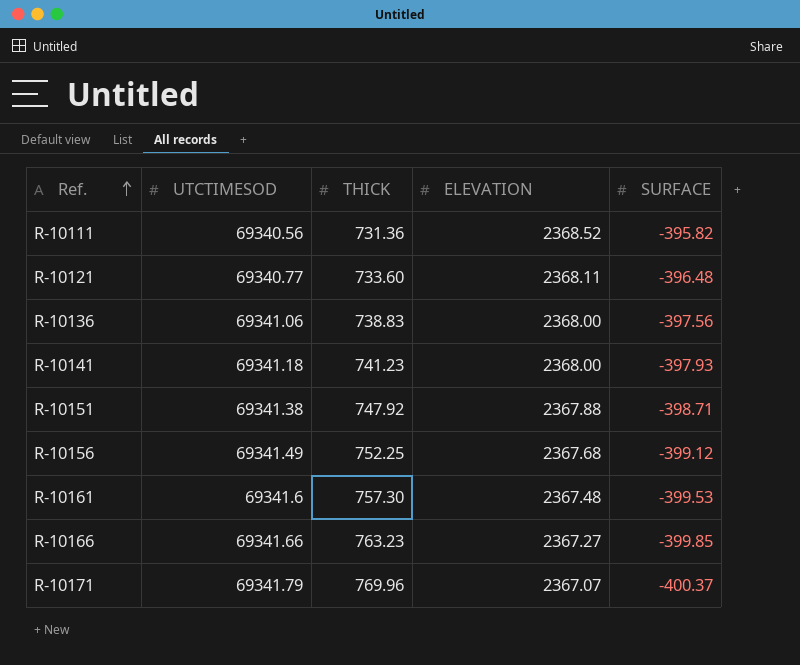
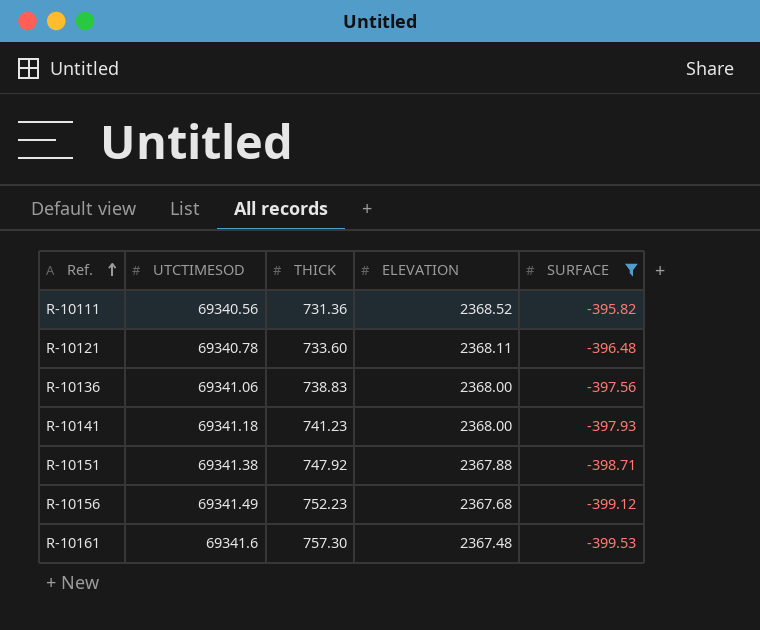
filter: none -> SURFACE >= -399.53
R-10121 | UTCTIMESOD: 69340.77 -> 69340.78
R-10156 | THICK: 752.25 -> 752.23

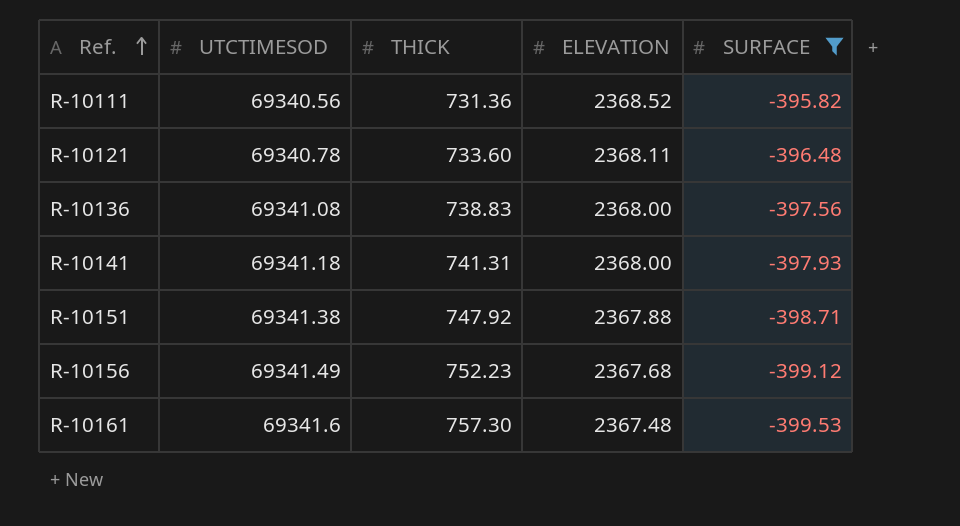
R-10136 | UTCTIMESOD: 69341.06 -> 69341.08
R-10141 | THICK: 741.23 -> 741.31

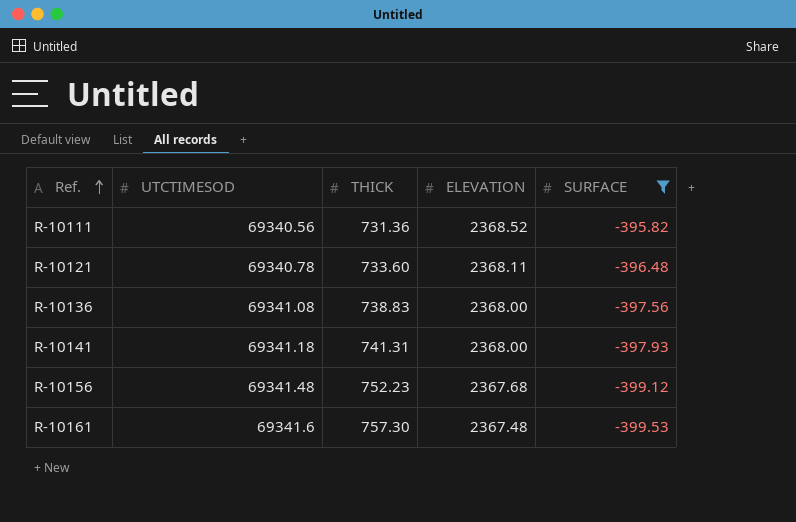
row R-10151: 69341.38 | 747.92 | 2367.88 | -398.71 -> none
R-10156 | UTCTIMESOD: 69341.49 -> 69341.48

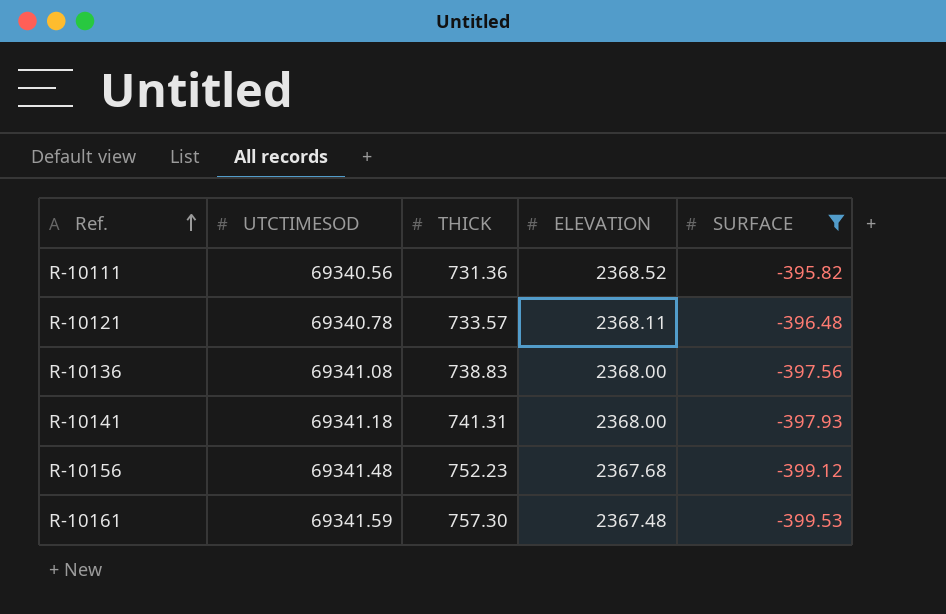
R-10121 | THICK: 733.60 -> 733.57
R-10161 | UTCTIMESOD: 69341.6 -> 69341.59

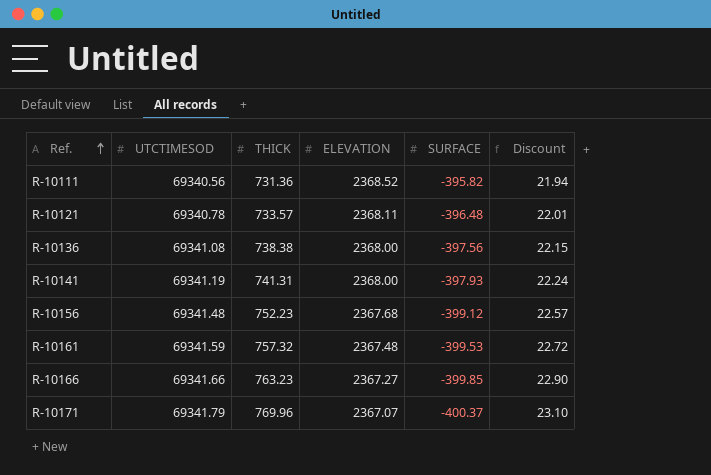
filter: SURFACE >= -399.53 -> none
column Discount | formula: none -> [THICK] * 0.03
R-10136 | THICK: 738.83 -> 738.38
R-10141 | UTCTIMESOD: 69341.18 -> 69341.19
R-10161 | THICK: 757.30 -> 757.32

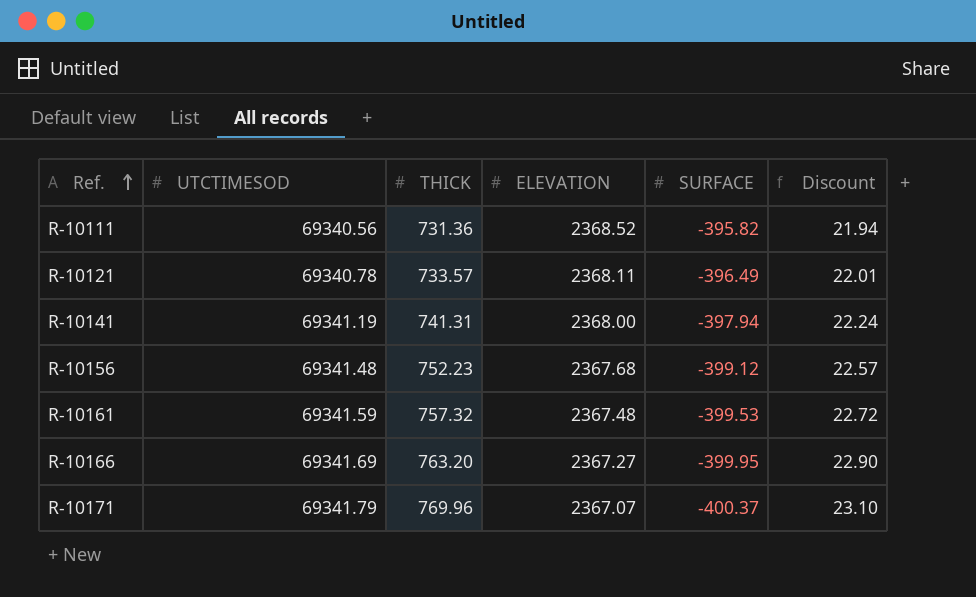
row R-10136: 69341.08 | 738.38 | 2368.00 | -397.56 | 22.15 -> none
R-10121 | SURFACE: -396.48 -> -396.49
R-10141 | SURFACE: -397.93 -> -397.94
R-10166 | UTCTIMESOD: 69341.66 -> 69341.69
R-10166 | THICK: 763.23 -> 763.20
R-10166 | SURFACE: -399.85 -> -399.95

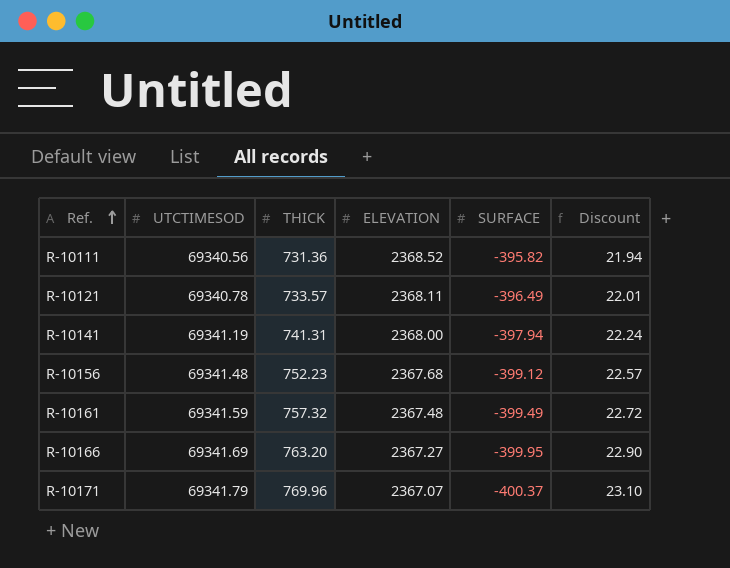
R-10161 | SURFACE: -399.53 -> -399.49

